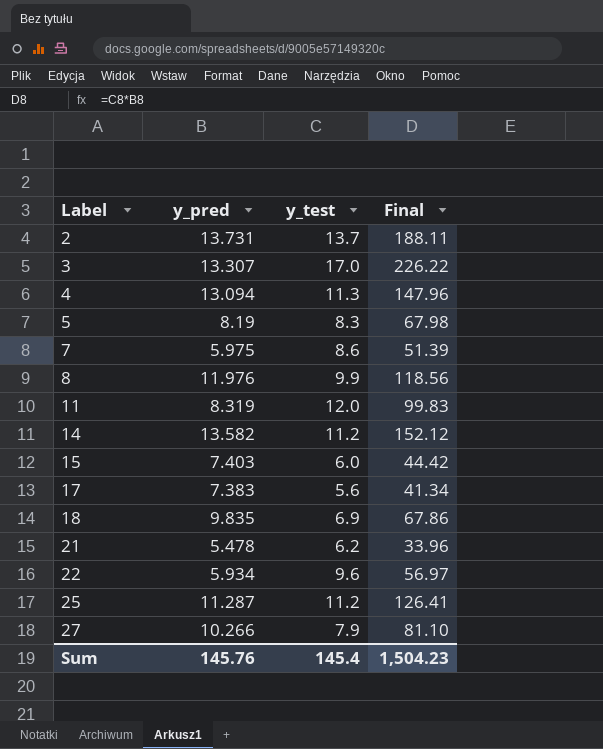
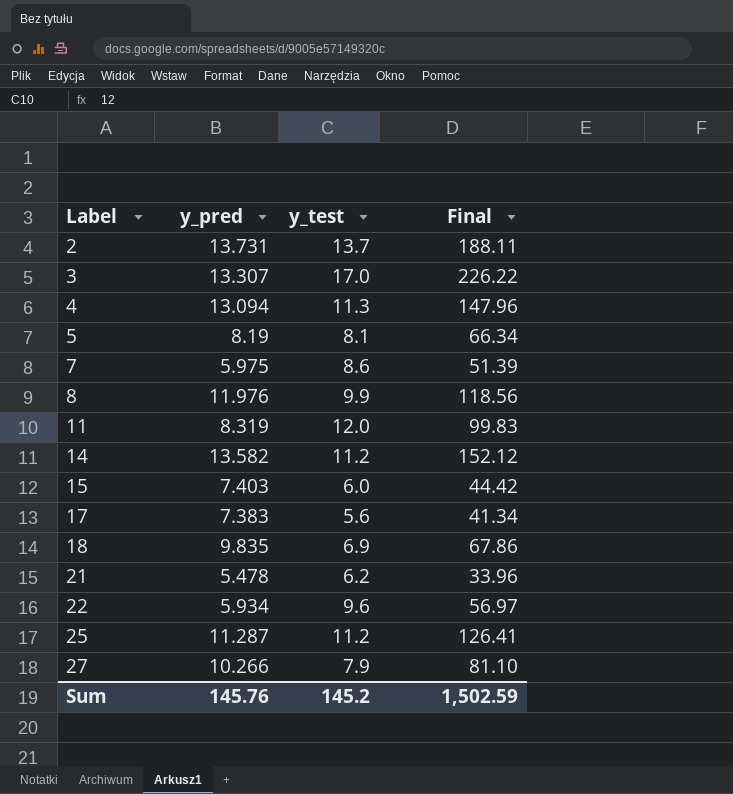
5 | y_test: 8.3 -> 8.1
5 | Final: 67.98 -> 66.34
Sum | y_test: 145.4 -> 145.2
Sum | Final: 1,504.23 -> 1,502.59

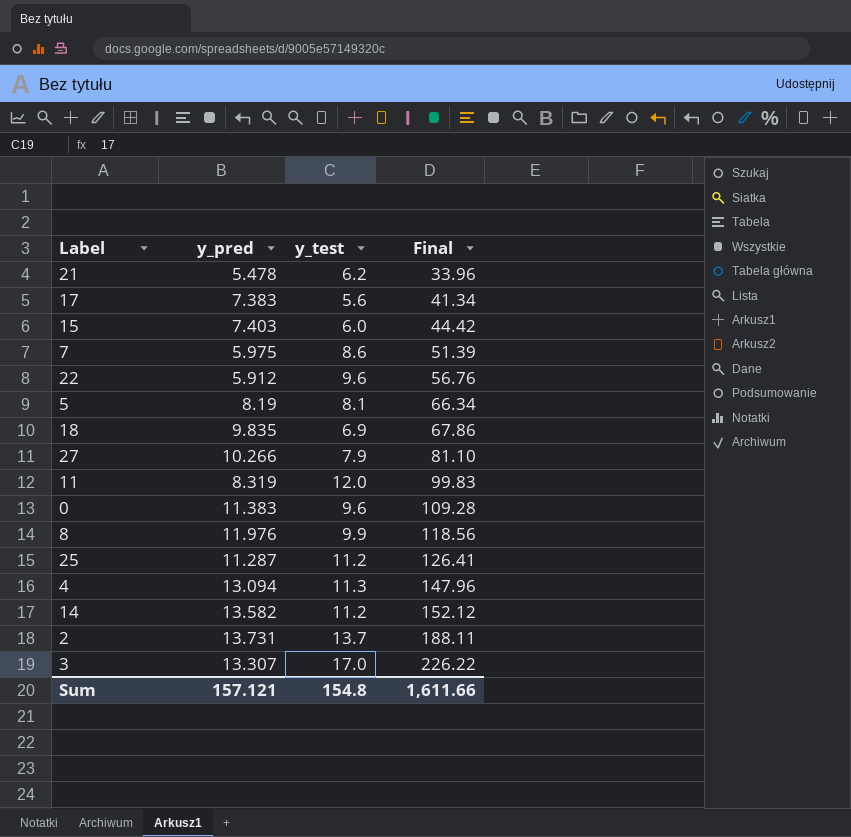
row order: Label ascending -> Final ascending
22 | y_pred: 5.934 -> 5.912
22 | Final: 56.97 -> 56.76
row 0: none -> 11.383 | 9.6 | 109.28
Sum | y_pred: 145.76 -> 157.121
Sum | y_test: 145.2 -> 154.8
Sum | Final: 1,502.59 -> 1,611.66

